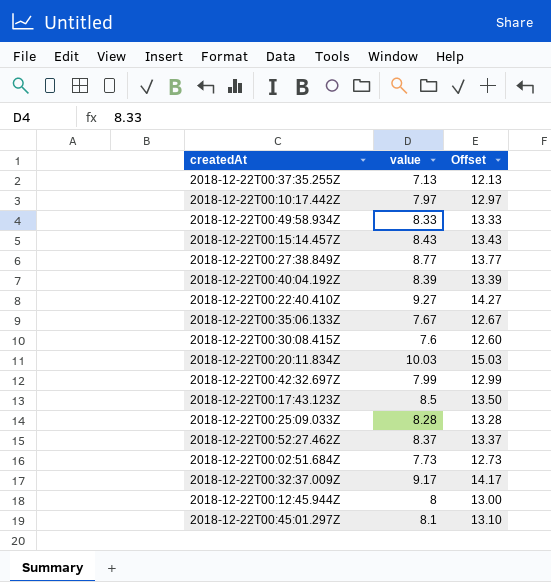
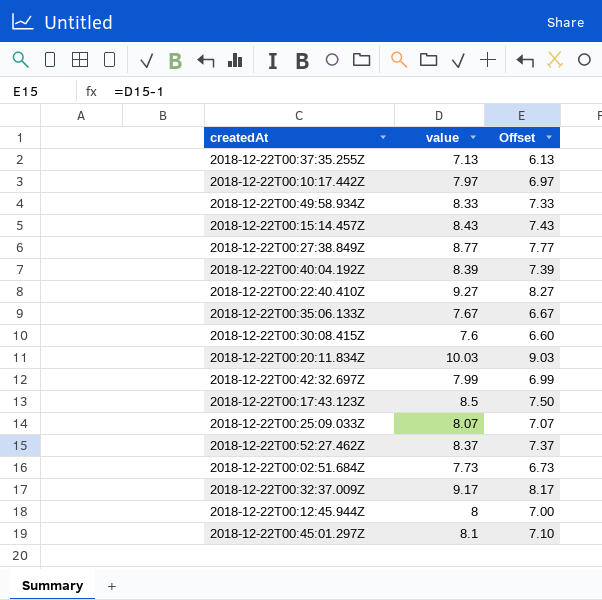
column Offset | formula: [value] + 5 -> [value] - 1
2018-12-22T00:25:09.033Z | value: 8.28 -> 8.07

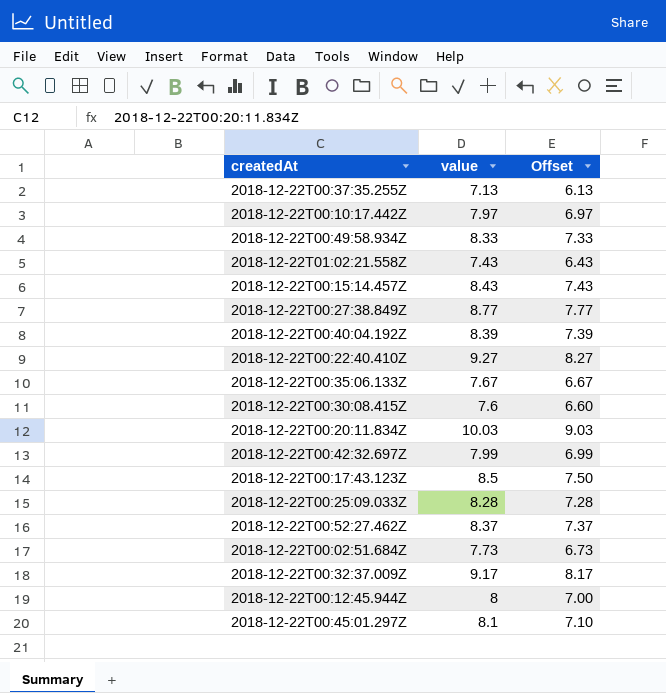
row 2018-12-22T01:02:21.558Z: none -> 7.43 | 6.43
2018-12-22T00:25:09.033Z | value: 8.07 -> 8.28
2018-12-22T00:25:09.033Z | Offset: 7.07 -> 7.28

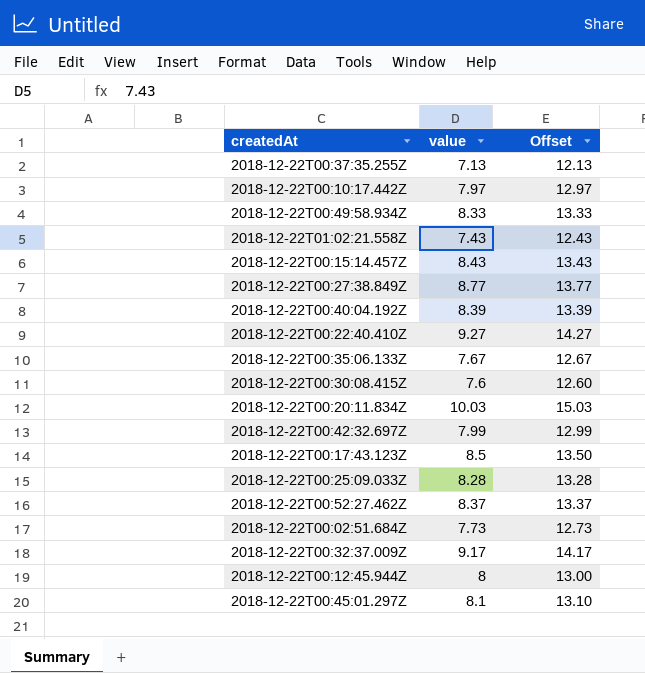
column Offset | formula: [value] - 1 -> [value] + 5

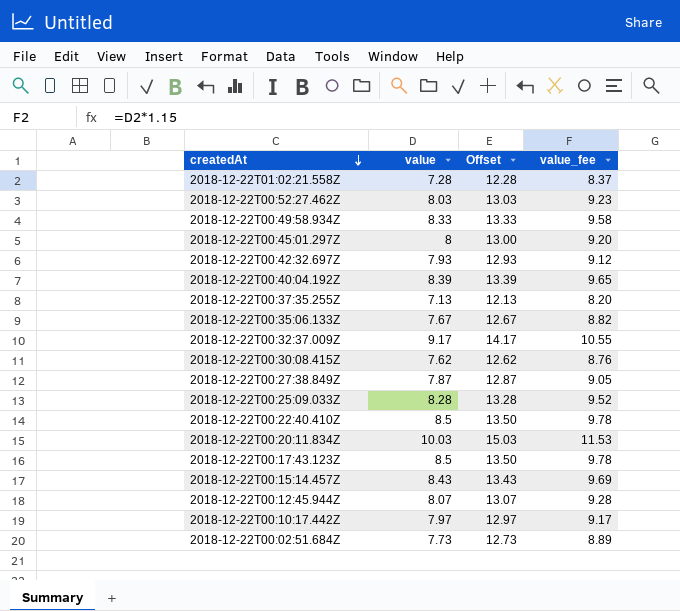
row order: none -> createdAt descending
column value_fee | formula: none -> [value] * 1.15
2018-12-22T01:02:21.558Z | value: 7.43 -> 7.28
2018-12-22T01:02:21.558Z | Offset: 12.43 -> 12.28
2018-12-22T00:52:27.462Z | value: 8.37 -> 8.03
2018-12-22T00:52:27.462Z | Offset: 13.37 -> 13.03
2018-12-22T00:45:01.297Z | value: 8.1 -> 8
2018-12-22T00:45:01.297Z | Offset: 13.10 -> 13.00
2018-12-22T00:42:32.697Z | value: 7.99 -> 7.93
2018-12-22T00:42:32.697Z | Offset: 12.99 -> 12.93
2018-12-22T00:30:08.415Z | value: 7.6 -> 7.62
2018-12-22T00:30:08.415Z | Offset: 12.60 -> 12.62
2018-12-22T00:27:38.849Z | value: 8.77 -> 7.87
2018-12-22T00:27:38.849Z | Offset: 13.77 -> 12.87
2018-12-22T00:22:40.410Z | value: 9.27 -> 8.5
2018-12-22T00:22:40.410Z | Offset: 14.27 -> 13.50
2018-12-22T00:12:45.944Z | value: 8 -> 8.07
2018-12-22T00:12:45.944Z | Offset: 13.00 -> 13.07

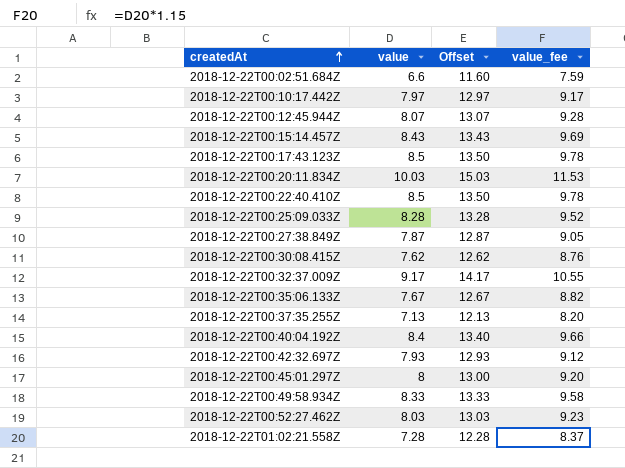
row order: createdAt descending -> createdAt ascending
2018-12-22T00:02:51.684Z | value: 7.73 -> 6.6
2018-12-22T00:02:51.684Z | Offset: 12.73 -> 11.60
2018-12-22T00:02:51.684Z | value_fee: 8.89 -> 7.59
2018-12-22T00:40:04.192Z | value: 8.39 -> 8.4
2018-12-22T00:40:04.192Z | Offset: 13.39 -> 13.40
2018-12-22T00:40:04.192Z | value_fee: 9.65 -> 9.66

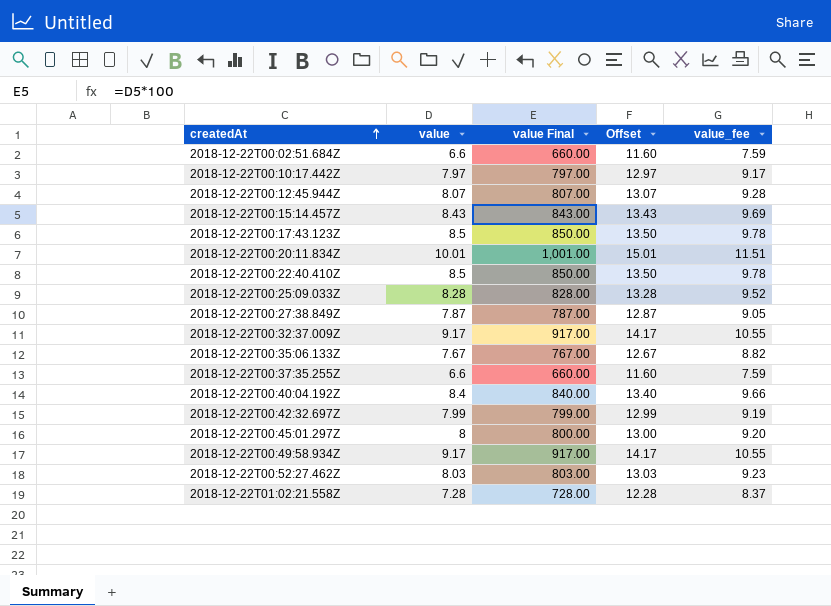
column value Final | formula: none -> [value] * 100
row 2018-12-22T00:30:08.415Z: 7.62 | 12.62 | 8.76 -> none
2018-12-22T00:20:11.834Z | value: 10.03 -> 10.01
2018-12-22T00:20:11.834Z | Offset: 15.03 -> 15.01
2018-12-22T00:20:11.834Z | value_fee: 11.53 -> 11.51
2018-12-22T00:37:35.255Z | value: 7.13 -> 6.6
2018-12-22T00:37:35.255Z | Offset: 12.13 -> 11.60
2018-12-22T00:37:35.255Z | value_fee: 8.20 -> 7.59
2018-12-22T00:42:32.697Z | value: 7.93 -> 7.99
2018-12-22T00:42:32.697Z | Offset: 12.93 -> 12.99
2018-12-22T00:42:32.697Z | value_fee: 9.12 -> 9.19
2018-12-22T00:49:58.934Z | value: 8.33 -> 9.17
2018-12-22T00:49:58.934Z | Offset: 13.33 -> 14.17
2018-12-22T00:49:58.934Z | value_fee: 9.58 -> 10.55

